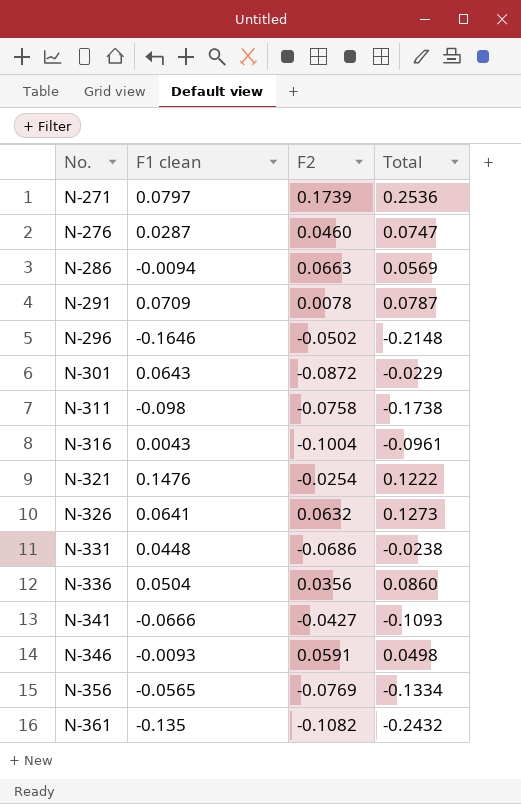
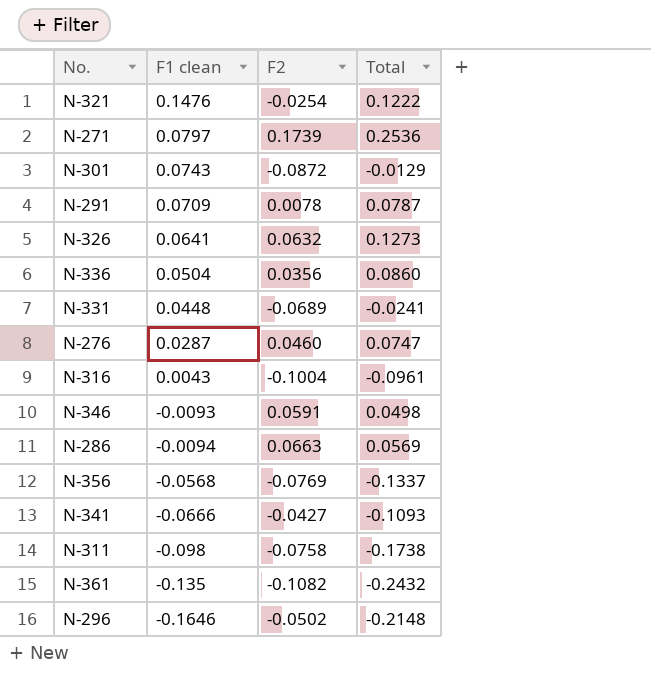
row order: No. ascending -> F1 clean descending
N-301 | F1 clean: 0.0643 -> 0.0743
N-301 | Total: -0.0229 -> -0.0129
N-331 | F2: -0.0686 -> -0.0689
N-331 | Total: -0.0238 -> -0.0241
N-356 | F1 clean: -0.0565 -> -0.0568
N-356 | Total: -0.1334 -> -0.1337

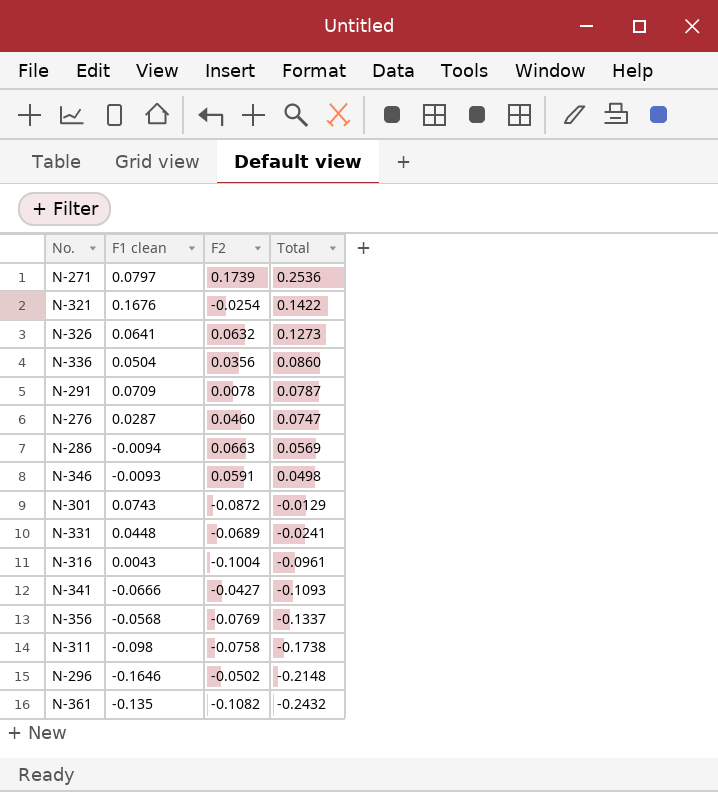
row order: F1 clean descending -> Total descending
N-321 | F1 clean: 0.1476 -> 0.1676
N-321 | Total: 0.1222 -> 0.1422

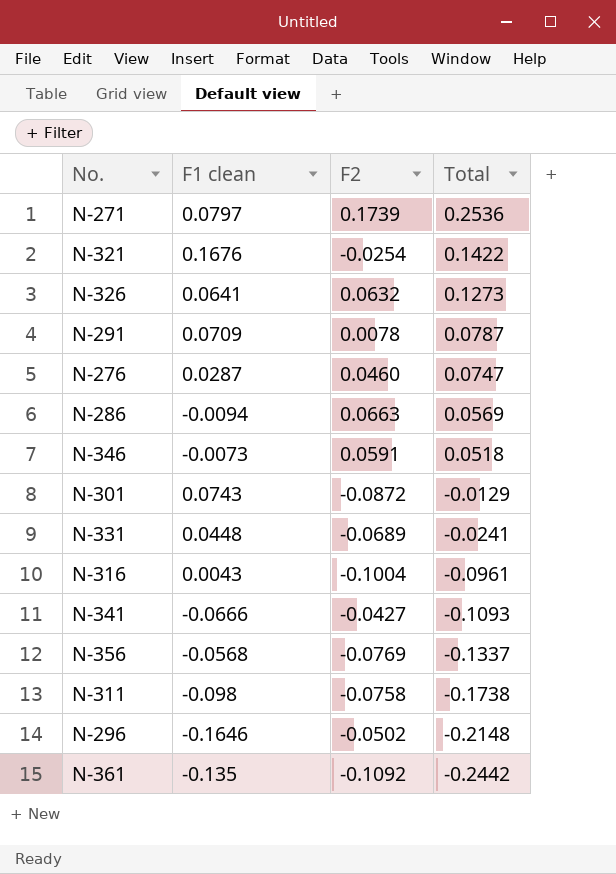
row N-336: 0.0504 | 0.0356 | 0.0860 -> none
N-346 | F1 clean: -0.0093 -> -0.0073
N-346 | Total: 0.0498 -> 0.0518
N-361 | F2: -0.1082 -> -0.1092
N-361 | Total: -0.2432 -> -0.2442

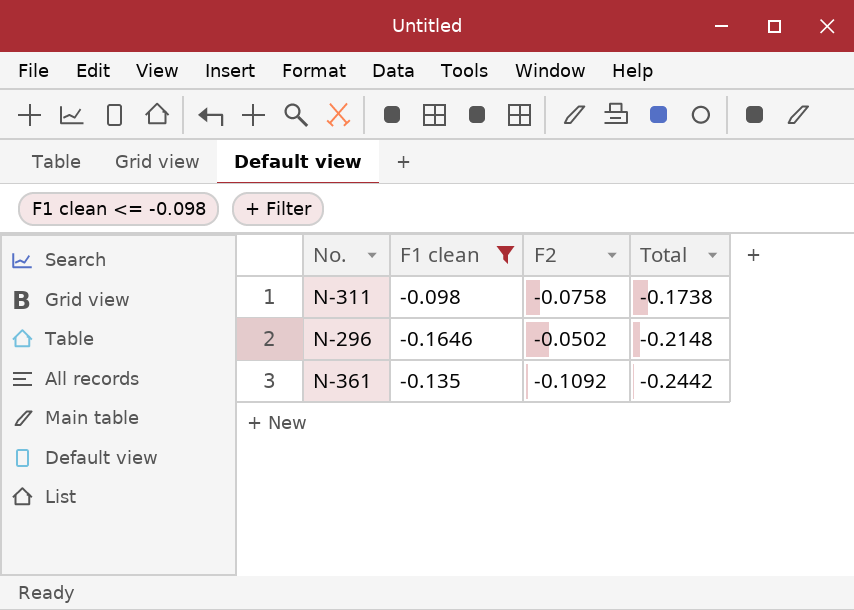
filter: none -> F1 clean <= -0.098

